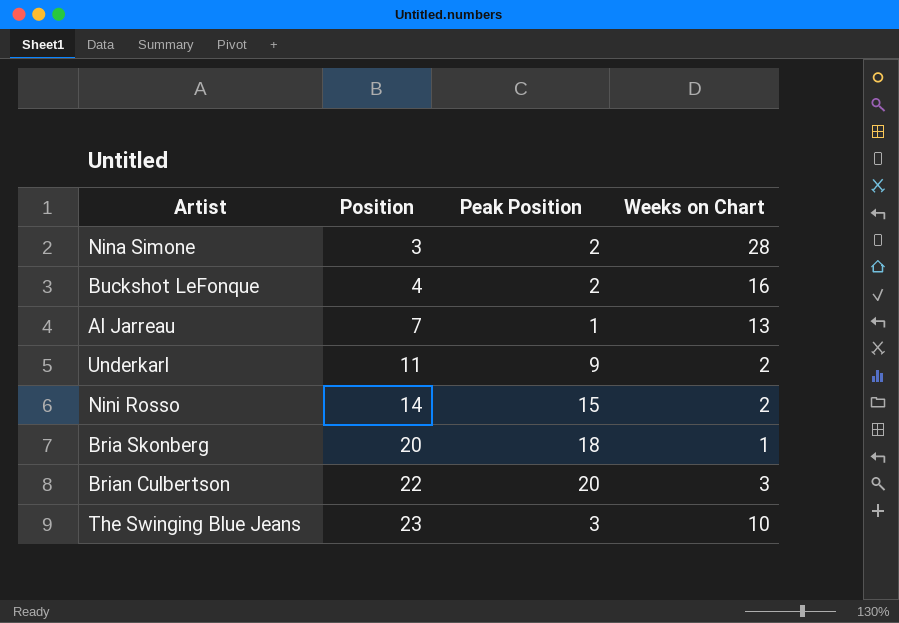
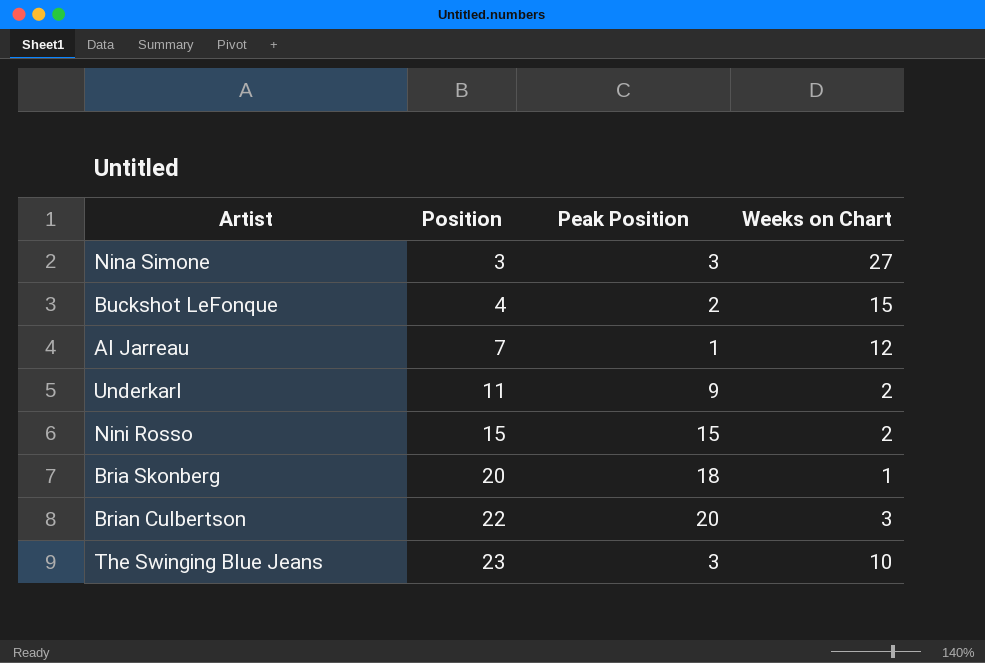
Nina Simone | Peak Position: 2 -> 3
Nina Simone | Weeks on Chart: 28 -> 27
Buckshot LeFonque | Weeks on Chart: 16 -> 15
Al Jarreau | Weeks on Chart: 13 -> 12
Nini Rosso | Position: 14 -> 15

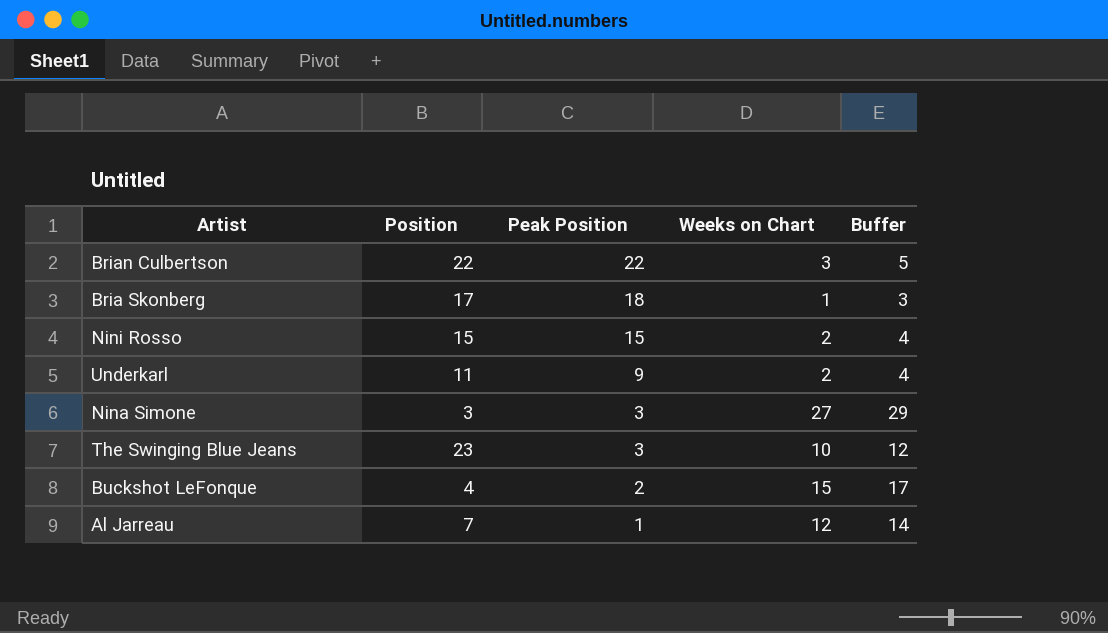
row order: Position ascending -> Peak Position descending
column Buffer | formula: none -> [Weeks on Chart] + 2
Brian Culbertson | Peak Position: 20 -> 22
Bria Skonberg | Position: 20 -> 17

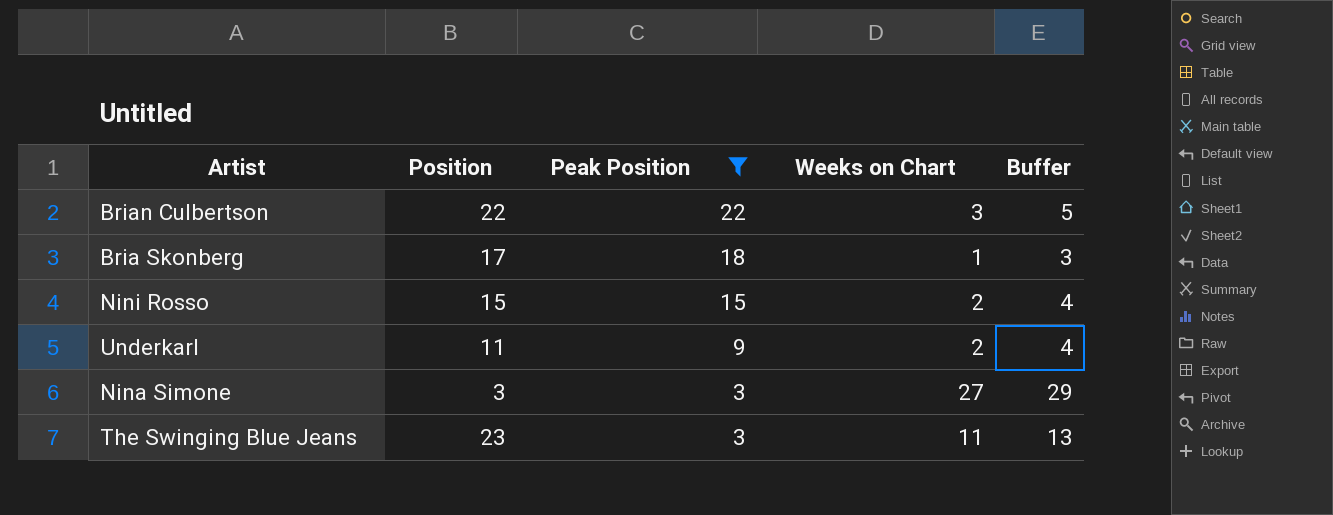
filter: none -> Peak Position >= 3
The Swinging Blue Jeans | Weeks on Chart: 10 -> 11
The Swinging Blue Jeans | Buffer: 12 -> 13

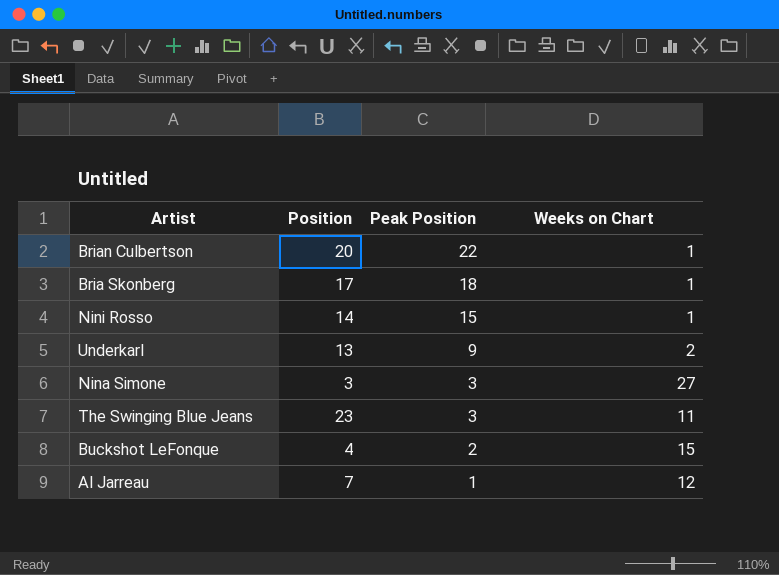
filter: Peak Position >= 3 -> none
column Buffer | formula: [Weeks on Chart] + 2 -> none
Brian Culbertson | Position: 22 -> 20
Brian Culbertson | Weeks on Chart: 3 -> 1
Nini Rosso | Position: 15 -> 14
Nini Rosso | Weeks on Chart: 2 -> 1
Underkarl | Position: 11 -> 13

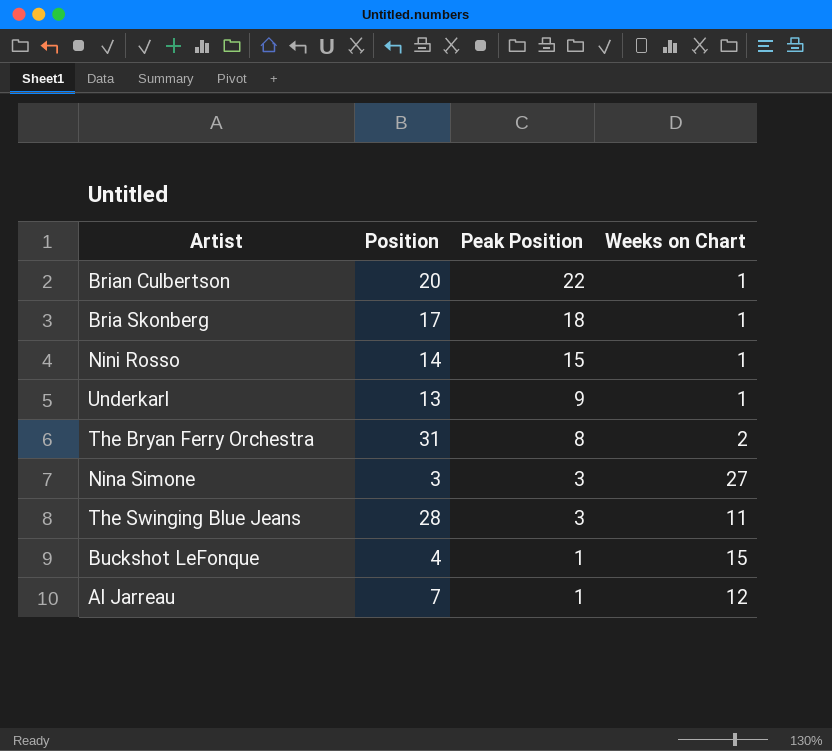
Underkarl | Weeks on Chart: 2 -> 1
row The Bryan Ferry Orchestra: none -> 31 | 8 | 2
The Swinging Blue Jeans | Position: 23 -> 28
Buckshot LeFonque | Peak Position: 2 -> 1

